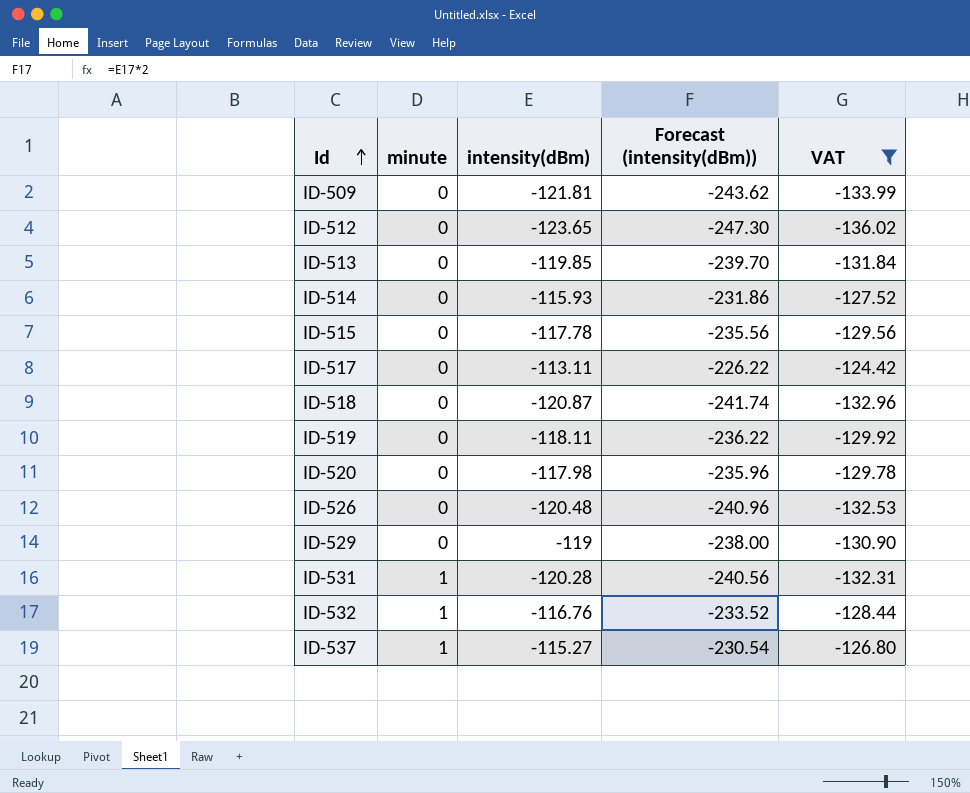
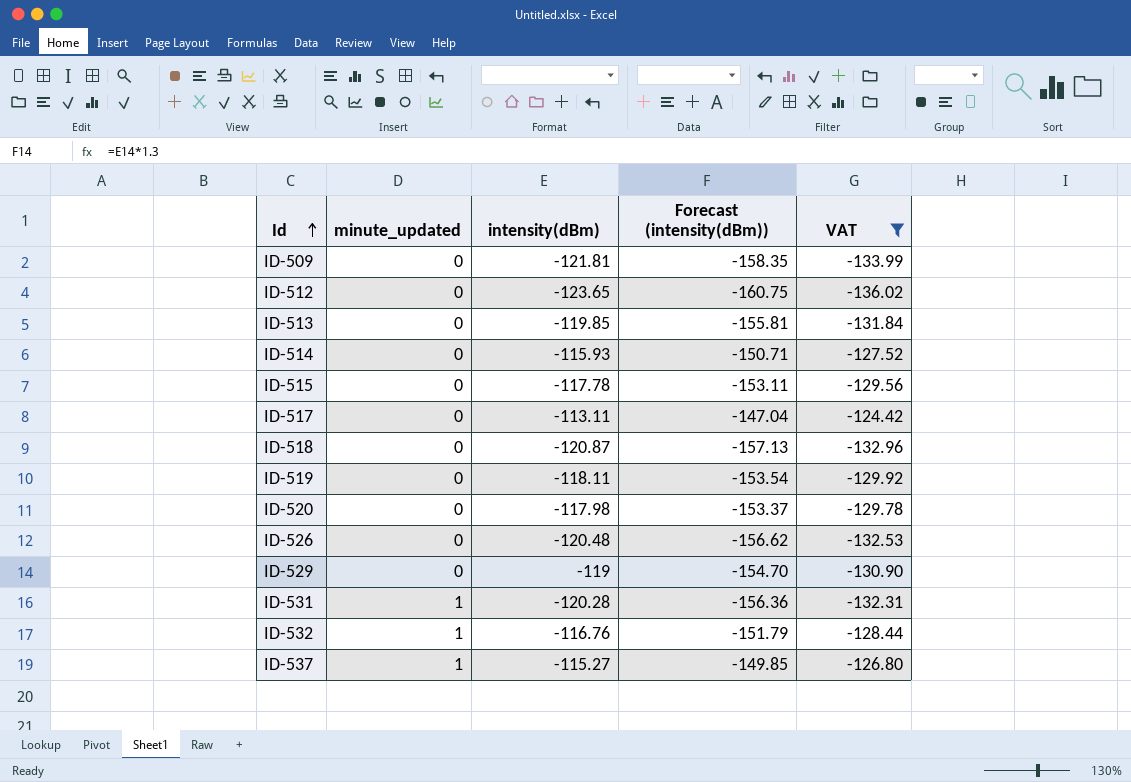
column name: minute -> minute_updated
column Forecast (intensity(dBm)) | formula: [intensity(dBm)] * 2 -> [intensity(dBm)] * 1.3

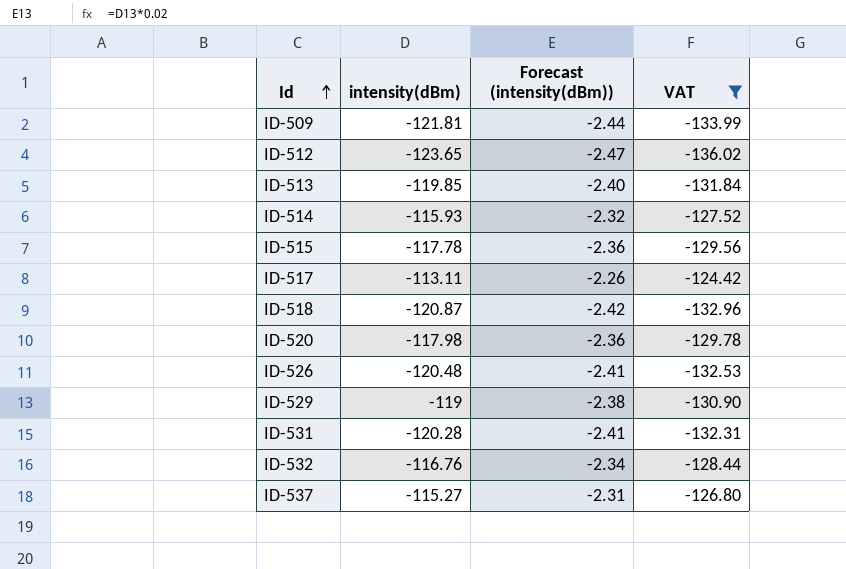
column minute_updated | position: 2 -> none
column Forecast (intensity(dBm)) | formula: [intensity(dBm)] * 1.3 -> [intensity(dBm)] * 0.02
row ID-519: 0 | -118.11 | -153.54 | -129.92 -> none

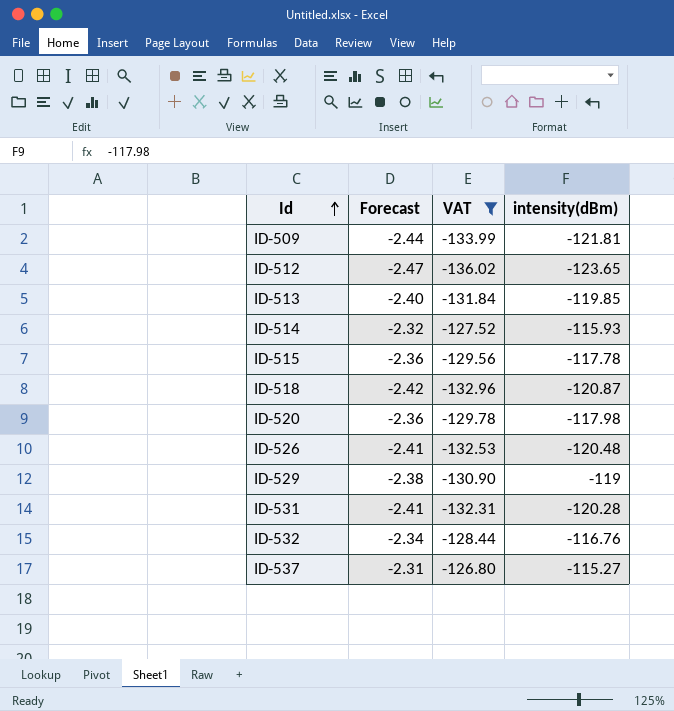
column name: Forecast (intensity(dBm)) -> Forecast
column intensity(dBm) | position: 2 -> 4
row ID-517: -113.11 | -2.26 | -124.42 -> none

